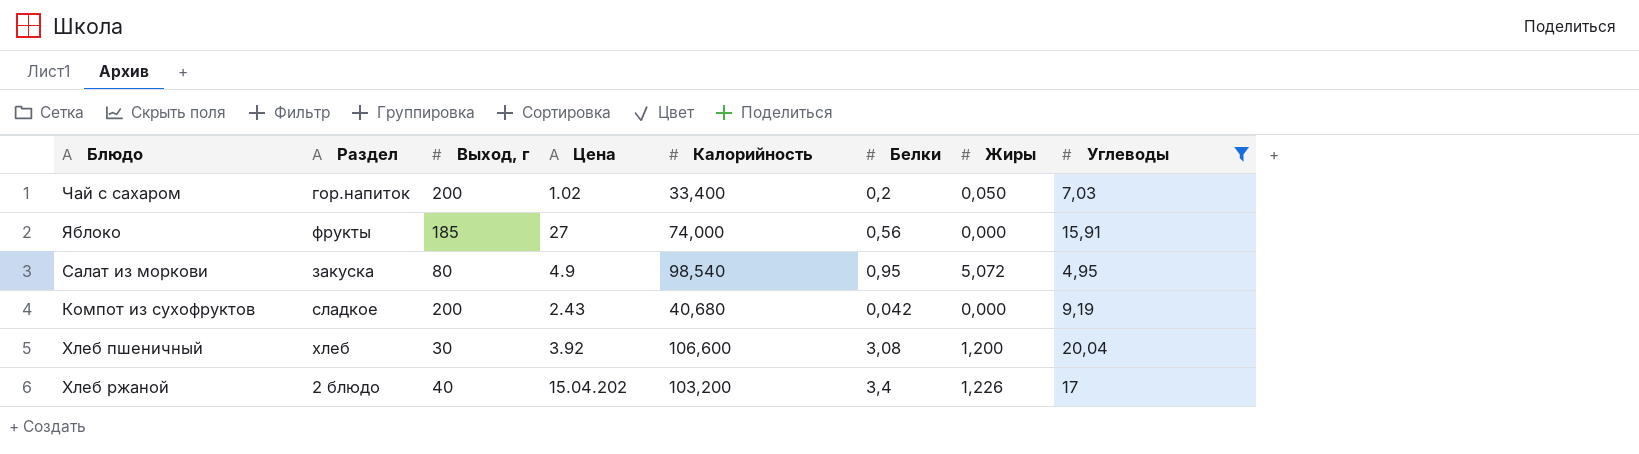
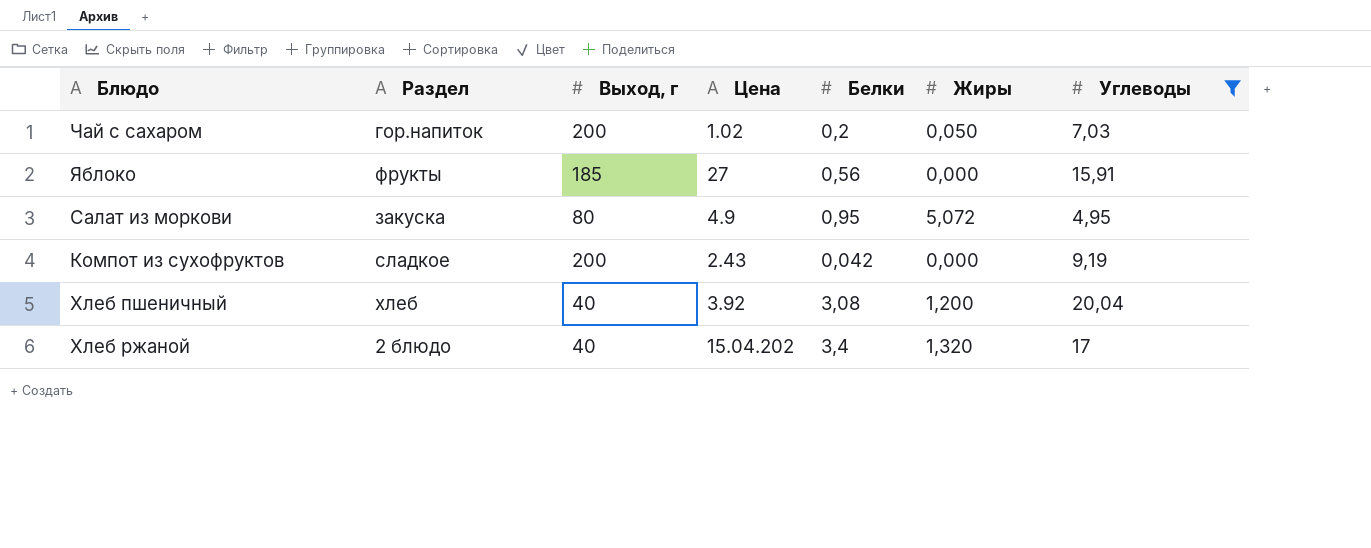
column Калорийность | position: 5 -> none
Хлеб пшеничный | Выход, г: 30 -> 40
Хлеб ржаной | Жиры: 1,226 -> 1,320

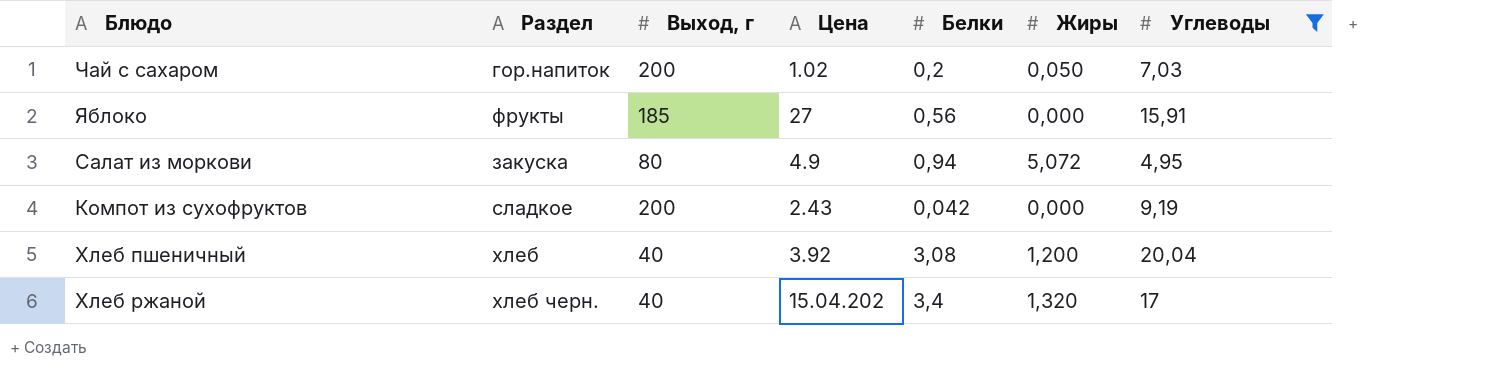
Салат из моркови | Белки: 0,95 -> 0,94
Хлеб ржаной | Раздел: 2 блюдо -> хлеб черн.

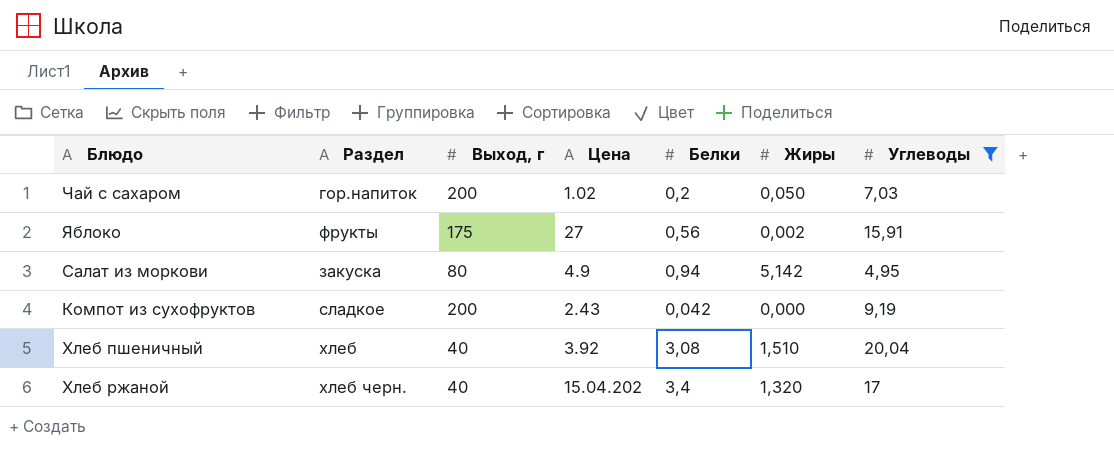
Яблоко | Выход, г: 185 -> 175
Яблоко | Жиры: 0,000 -> 0,002
Салат из моркови | Жиры: 5,072 -> 5,142
Хлеб пшеничный | Жиры: 1,200 -> 1,510

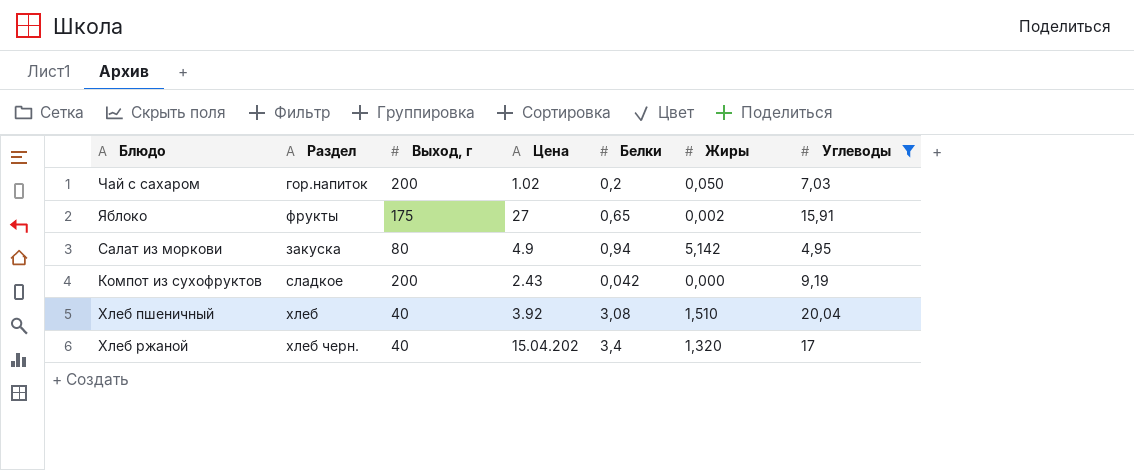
Яблоко | Белки: 0,56 -> 0,65

